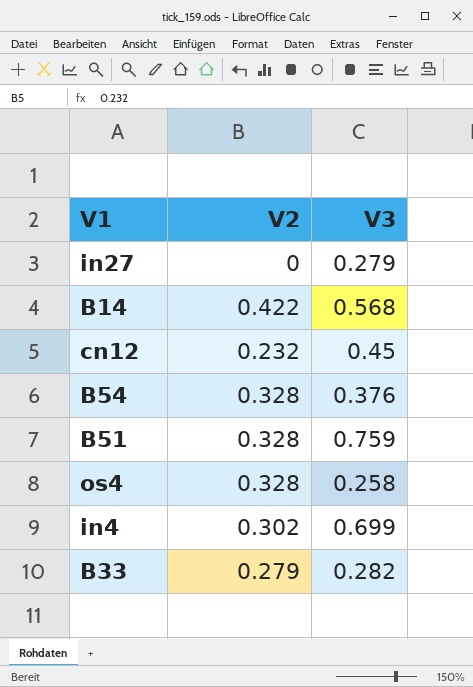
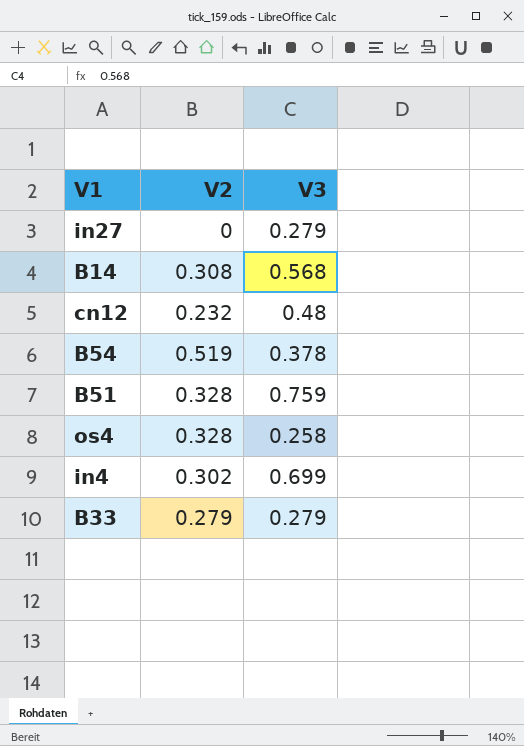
B14 | V2: 0.422 -> 0.308
cn12 | V3: 0.45 -> 0.48
B54 | V2: 0.328 -> 0.519
B54 | V3: 0.376 -> 0.378
B33 | V3: 0.282 -> 0.279

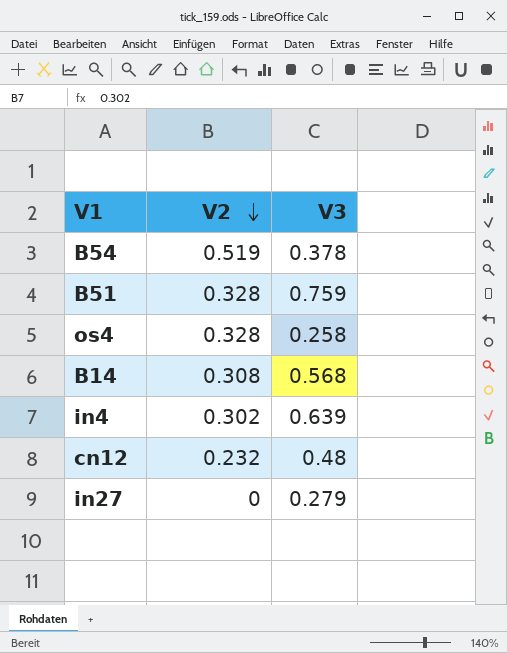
row order: none -> V2 descending
row B33: 0.279 | 0.279 -> none
in4 | V3: 0.699 -> 0.639

